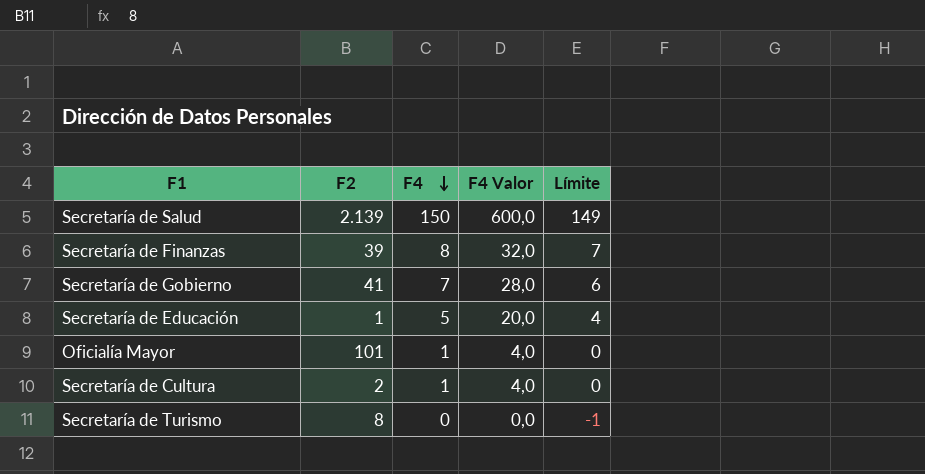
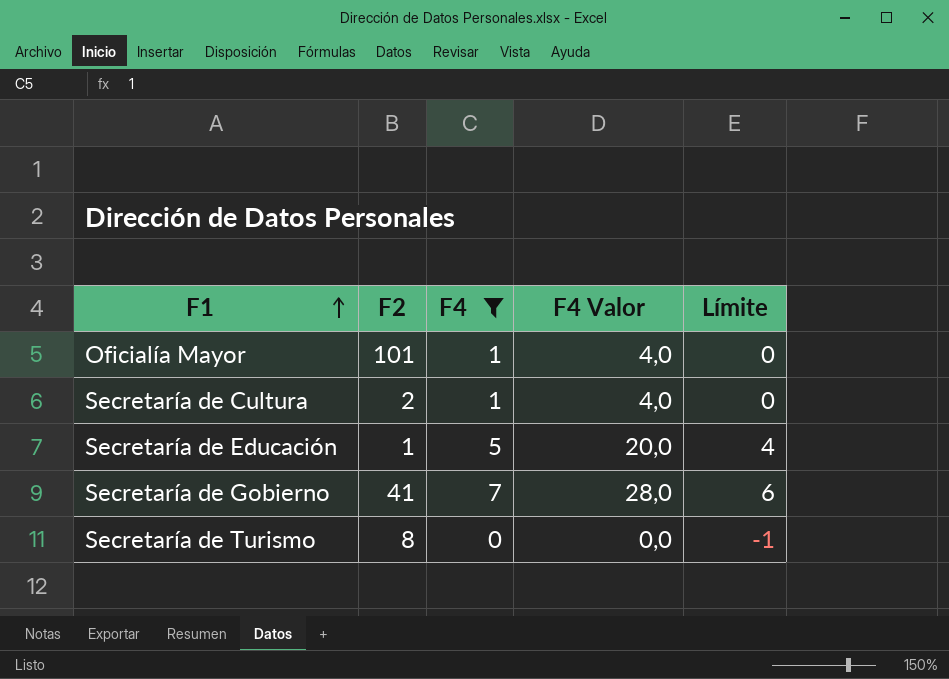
filter: none -> F4 <= 7
row order: F4 descending -> F1 ascending

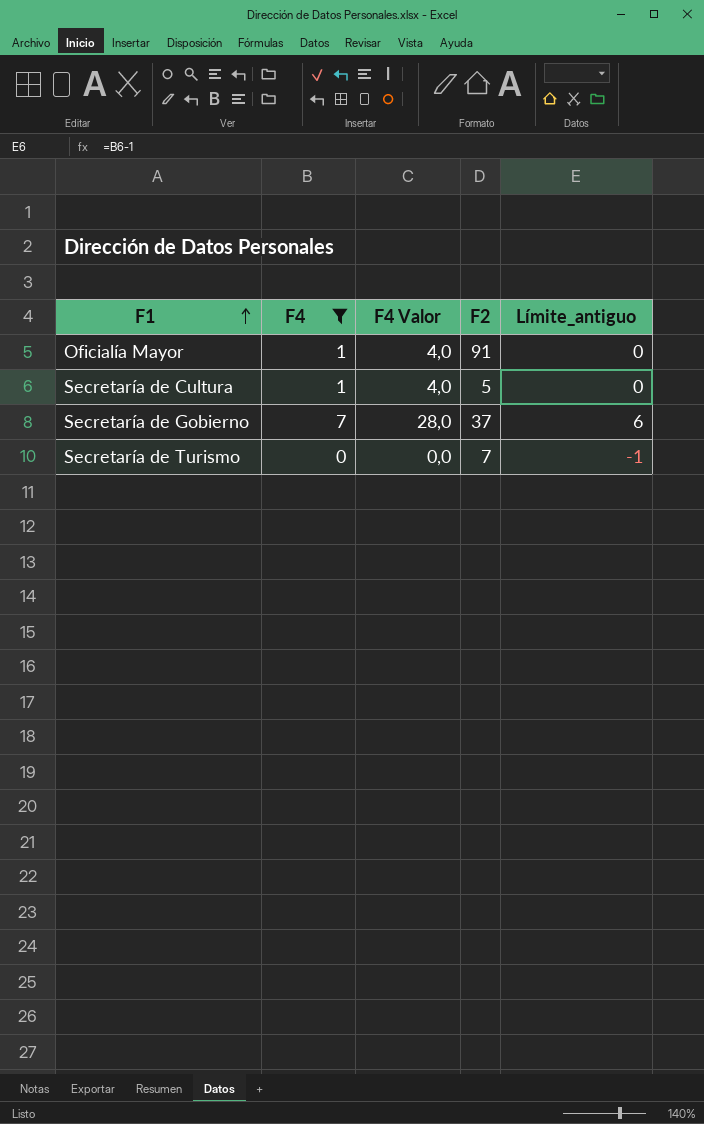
column F2 | position: 2 -> 4
column name: Límite -> Límite_antiguo
row Secretaría de Educación: 1 | 5 | 20,0 | 4 -> none
Oficialía Mayor | F2: 101 -> 91
Secretaría de Cultura | F2: 2 -> 5
Secretaría de Gobierno | F2: 41 -> 37
Secretaría de Turismo | F2: 8 -> 7

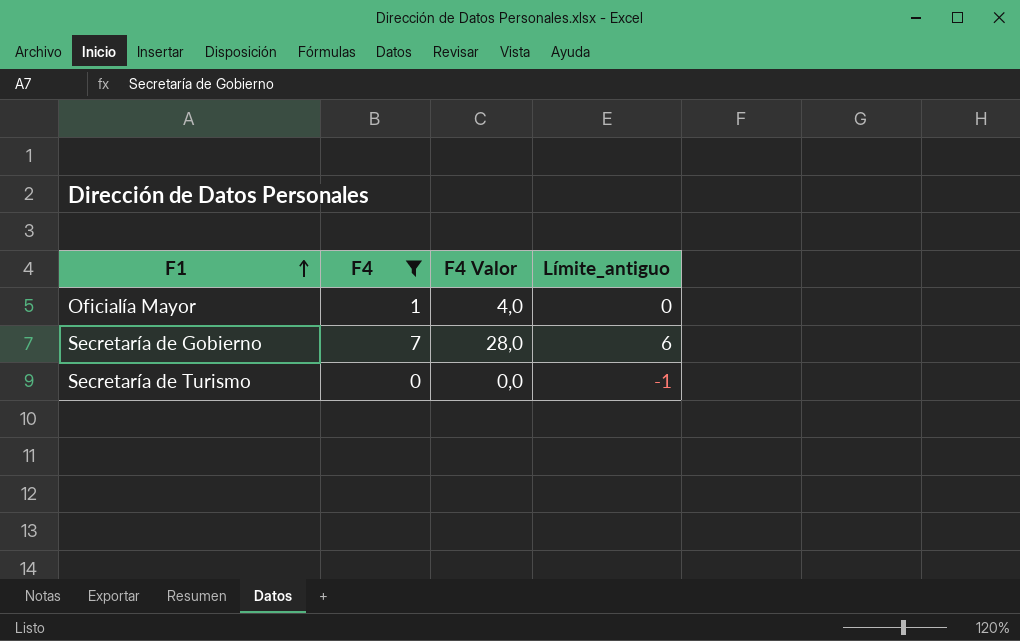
column F2 | position: 4 -> none
row Secretaría de Cultura: 1 | 4,0 | 5 | 0 -> none

